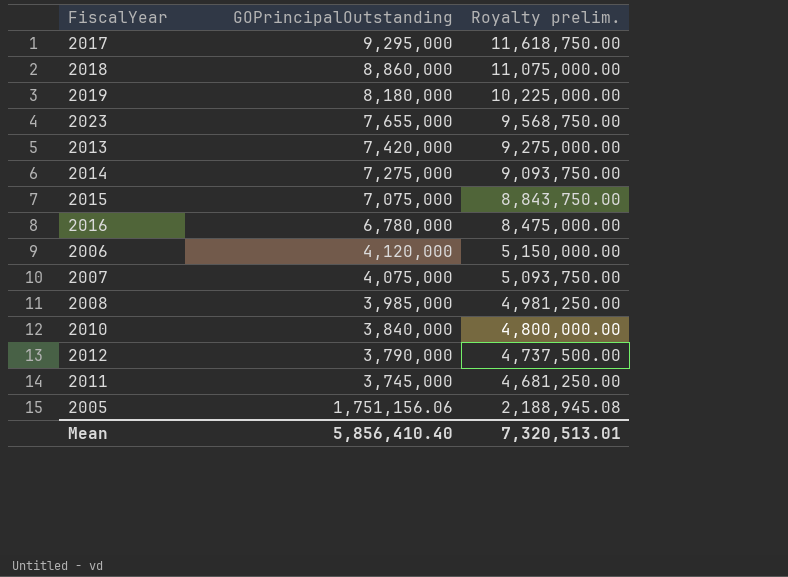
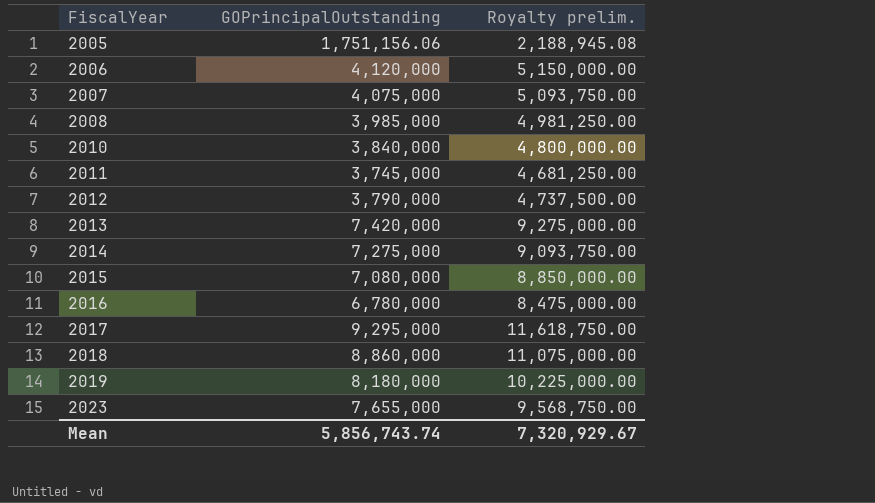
row order: GOPrincipalOutstanding descending -> FiscalYear ascending
2015 | GOPrincipalOutstanding: 7,075,000 -> 7,080,000
2015 | Royalty prelim.: 8,843,750.00 -> 8,850,000.00
Mean | GOPrincipalOutstanding: 5,856,410.40 -> 5,856,743.74
Mean | Royalty prelim.: 7,320,513.01 -> 7,320,929.67

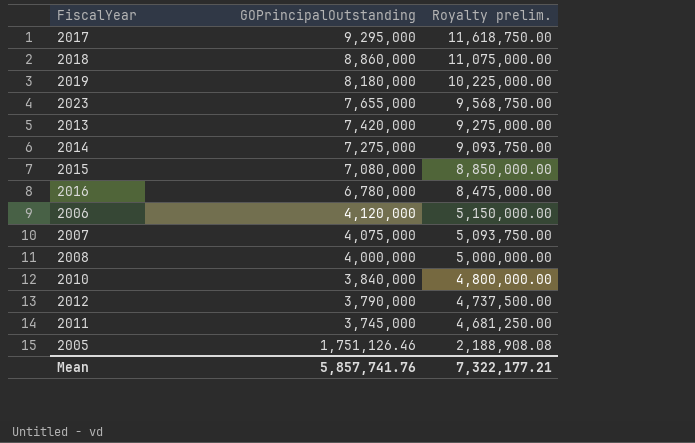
row order: FiscalYear ascending -> GOPrincipalOutstanding descending
2008 | GOPrincipalOutstanding: 3,985,000 -> 4,000,000
2008 | Royalty prelim.: 4,981,250.00 -> 5,000,000.00
2005 | GOPrincipalOutstanding: 1,751,156.06 -> 1,751,126.46
2005 | Royalty prelim.: 2,188,945.08 -> 2,188,908.08
Mean | GOPrincipalOutstanding: 5,856,743.74 -> 5,857,741.76
Mean | Royalty prelim.: 7,320,929.67 -> 7,322,177.21

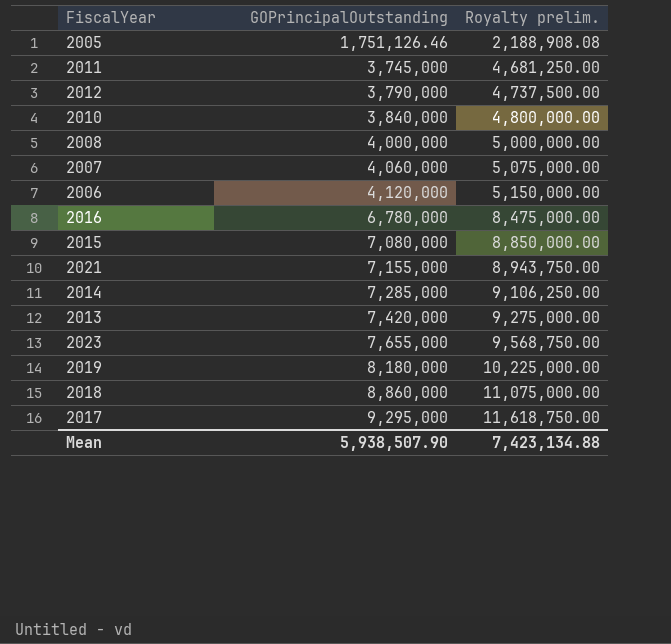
row order: GOPrincipalOutstanding descending -> GOPrincipalOutstanding ascending
2007 | GOPrincipalOutstanding: 4,075,000 -> 4,060,000
2007 | Royalty prelim.: 5,093,750.00 -> 5,075,000.00
row 2021: none -> 7,155,000 | 8,943,750.00
2014 | GOPrincipalOutstanding: 7,275,000 -> 7,285,000
2014 | Royalty prelim.: 9,093,750.00 -> 9,106,250.00
Mean | GOPrincipalOutstanding: 5,857,741.76 -> 5,938,507.90
Mean | Royalty prelim.: 7,322,177.21 -> 7,423,134.88

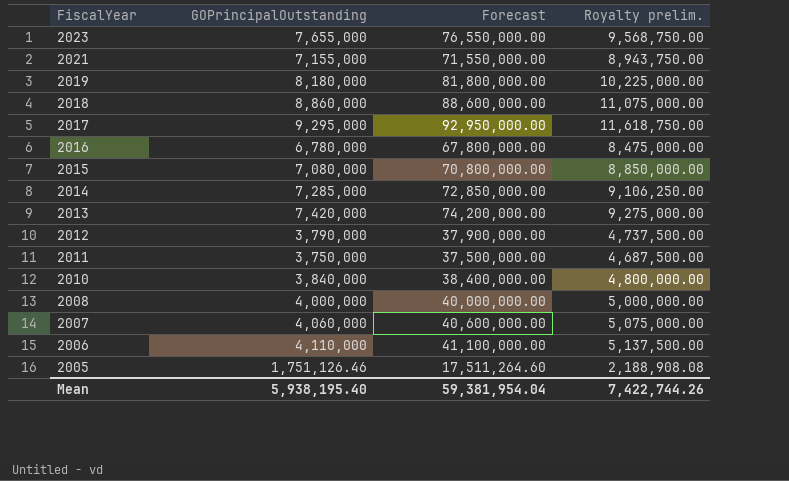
row order: GOPrincipalOutstanding ascending -> FiscalYear descending
column Forecast | formula: none -> [GOPrincipalOutstanding] * 10
2011 | GOPrincipalOutstanding: 3,745,000 -> 3,750,000
2011 | Royalty prelim.: 4,681,250.00 -> 4,687,500.00
2006 | GOPrincipalOutstanding: 4,120,000 -> 4,110,000
2006 | Royalty prelim.: 5,150,000.00 -> 5,137,500.00
Mean | GOPrincipalOutstanding: 5,938,507.90 -> 5,938,195.40
Mean | Royalty prelim.: 7,423,134.88 -> 7,422,744.26

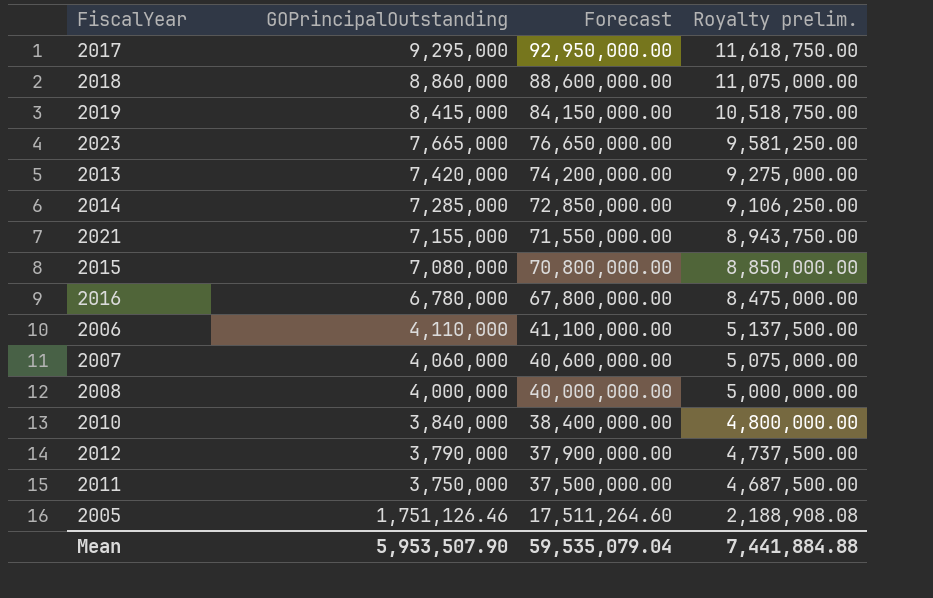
row order: FiscalYear descending -> GOPrincipalOutstanding descending
2019 | GOPrincipalOutstanding: 8,180,000 -> 8,415,000
2019 | Forecast: 81,800,000.00 -> 84,150,000.00
2019 | Royalty prelim.: 10,225,000.00 -> 10,518,750.00
2023 | GOPrincipalOutstanding: 7,655,000 -> 7,665,000
2023 | Forecast: 76,550,000.00 -> 76,650,000.00
2023 | Royalty prelim.: 9,568,750.00 -> 9,581,250.00
Mean | GOPrincipalOutstanding: 5,938,195.40 -> 5,953,507.90
Mean | Forecast: 59,381,954.04 -> 59,535,079.04
Mean | Royalty prelim.: 7,422,744.26 -> 7,441,884.88

